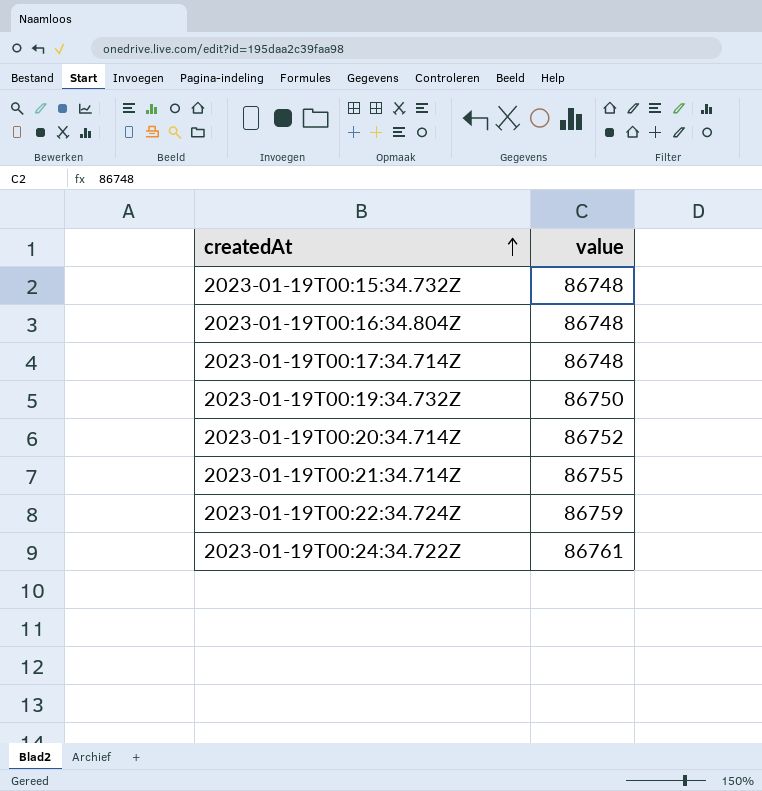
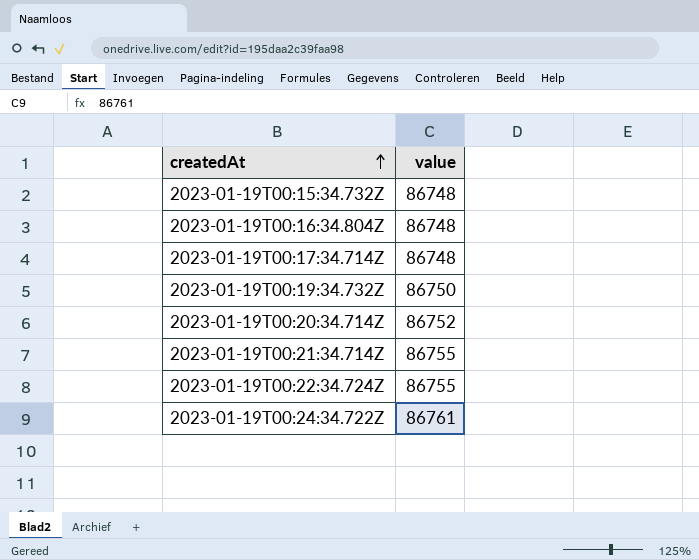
2023-01-19T00:22:34.724Z | value: 86759 -> 86755

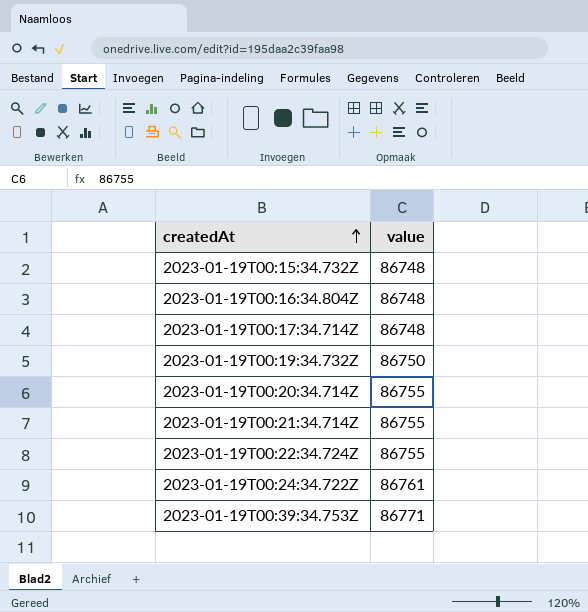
2023-01-19T00:20:34.714Z | value: 86752 -> 86755
row 2023-01-19T00:39:34.753Z: none -> 86771

